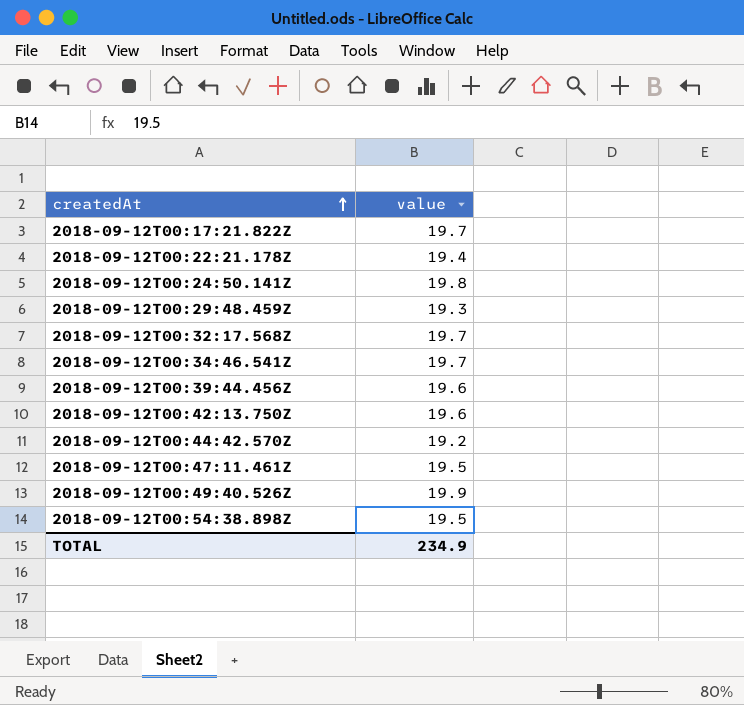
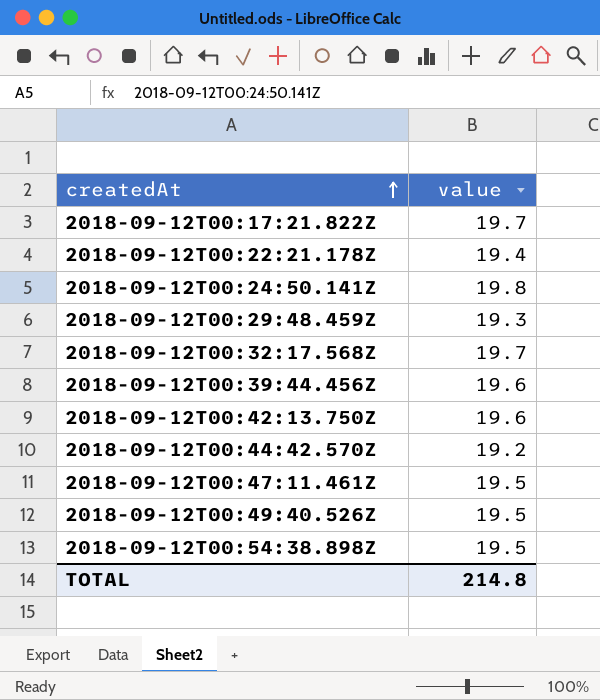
row 2018-09-12T00:34:46.541Z: 19.7 -> none
2018-09-12T00:49:40.526Z | value: 19.9 -> 19.5
TOTAL | value: 234.9 -> 214.8

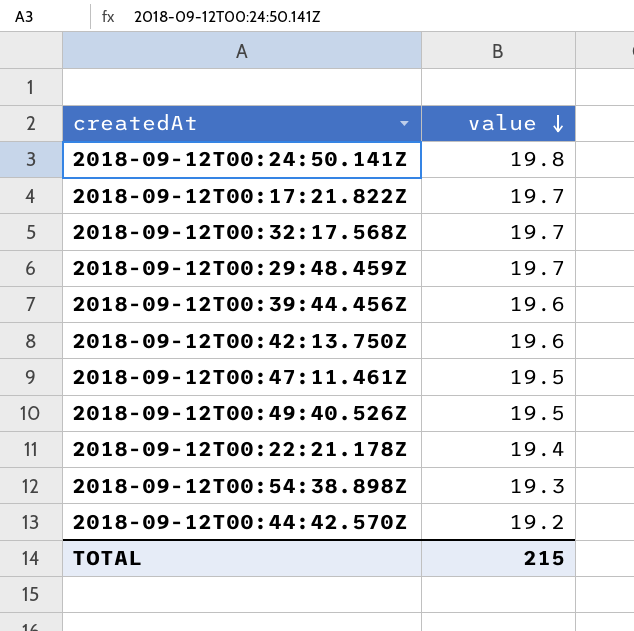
row order: createdAt ascending -> value descending
2018-09-12T00:29:48.459Z | value: 19.3 -> 19.7
2018-09-12T00:54:38.898Z | value: 19.5 -> 19.3
TOTAL | value: 214.8 -> 215

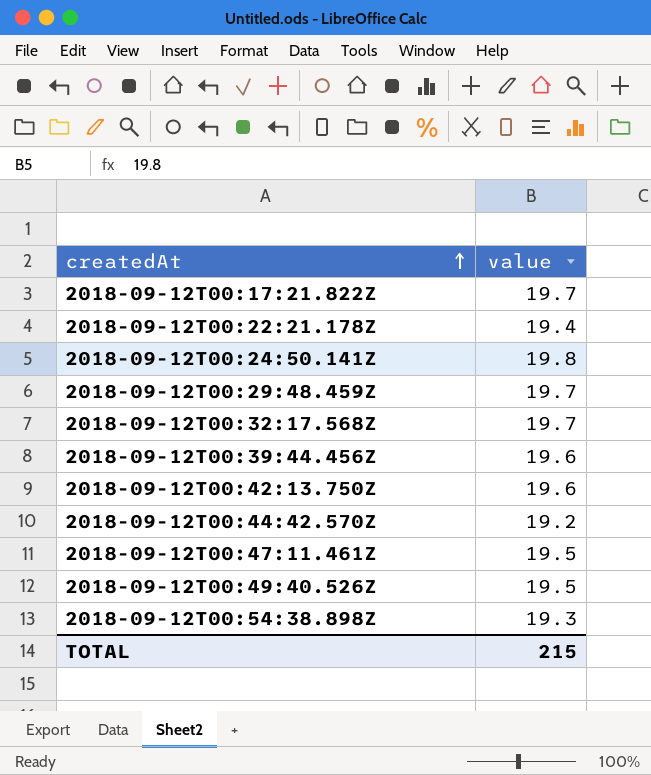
row order: value descending -> createdAt ascending

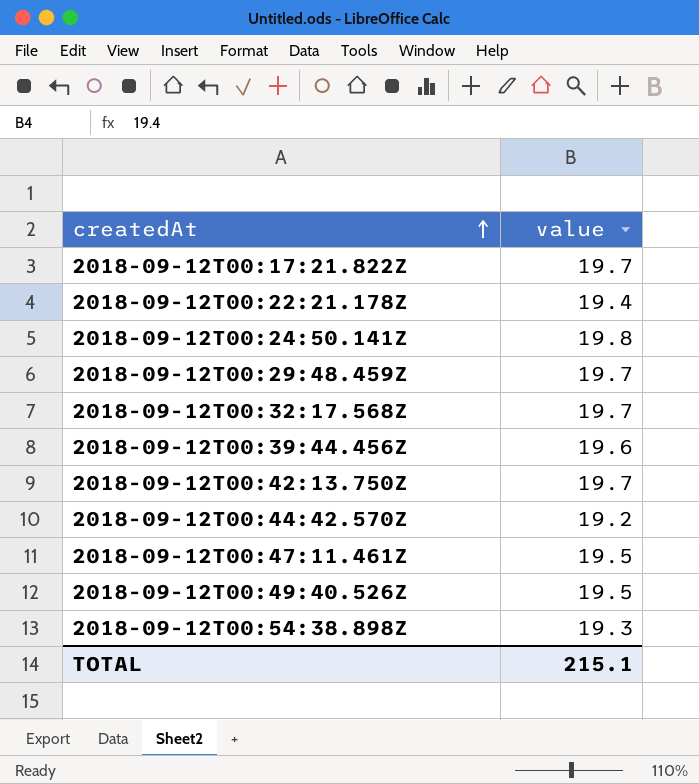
2018-09-12T00:42:13.750Z | value: 19.6 -> 19.7
TOTAL | value: 215 -> 215.1

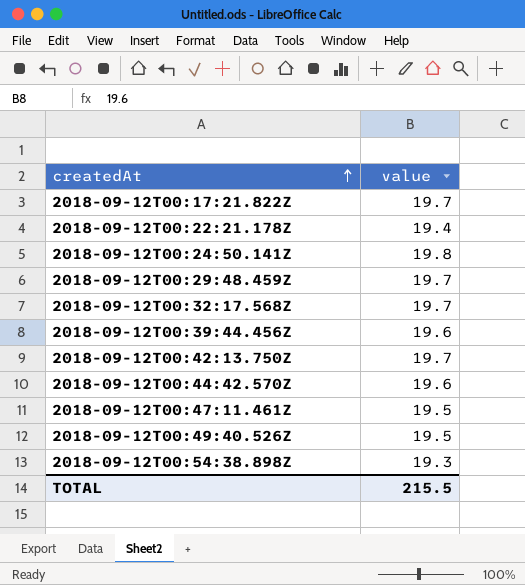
2018-09-12T00:44:42.570Z | value: 19.2 -> 19.6
TOTAL | value: 215.1 -> 215.5

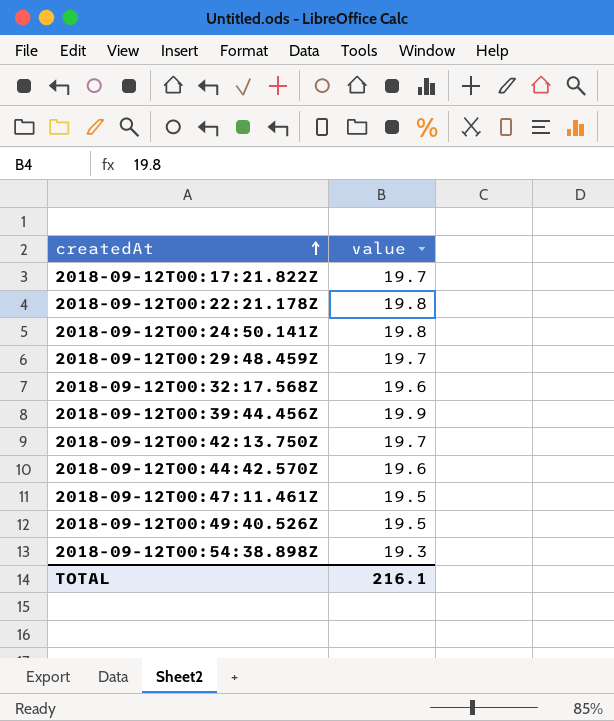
2018-09-12T00:22:21.178Z | value: 19.4 -> 19.8
2018-09-12T00:32:17.568Z | value: 19.7 -> 19.6
2018-09-12T00:39:44.456Z | value: 19.6 -> 19.9
TOTAL | value: 215.5 -> 216.1

